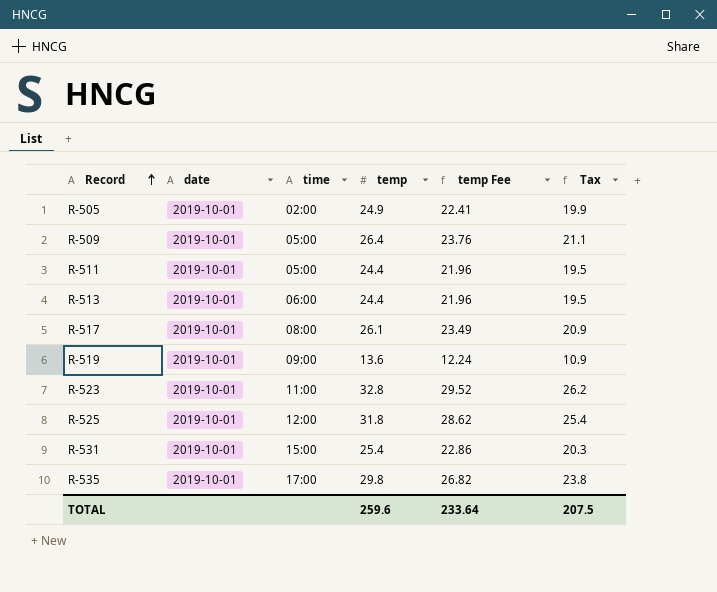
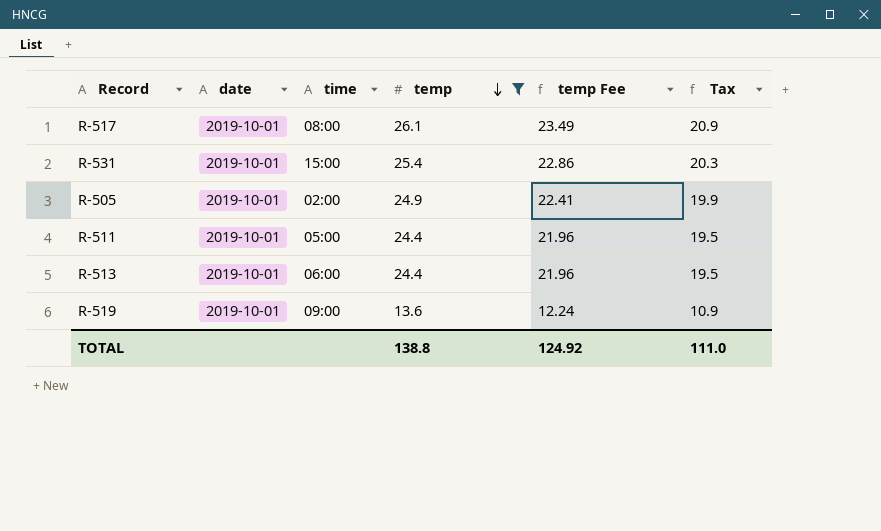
filter: none -> temp <= 26.1
row order: Record ascending -> temp descending
TOTAL | temp: 259.6 -> 138.8
TOTAL | temp Fee: 233.64 -> 124.92
TOTAL | Tax: 207.5 -> 111.0

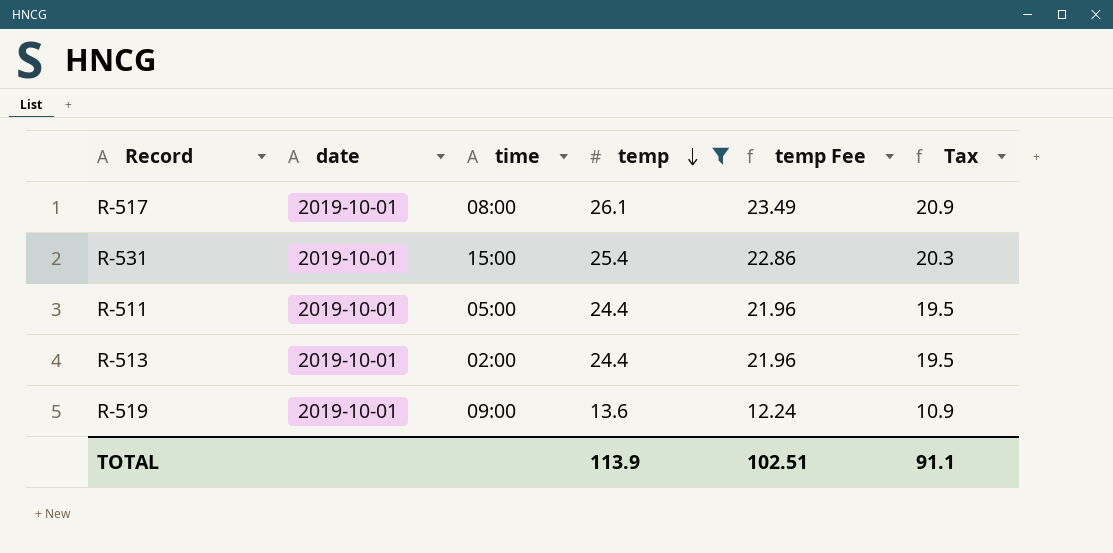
row R-505: 2019-10-01 | 02:00 | 24.9 | 22.41 | 19.9 -> none
R-513 | time: 06:00 -> 02:00
TOTAL | temp: 138.8 -> 113.9
TOTAL | temp Fee: 124.92 -> 102.51
TOTAL | Tax: 111.0 -> 91.1

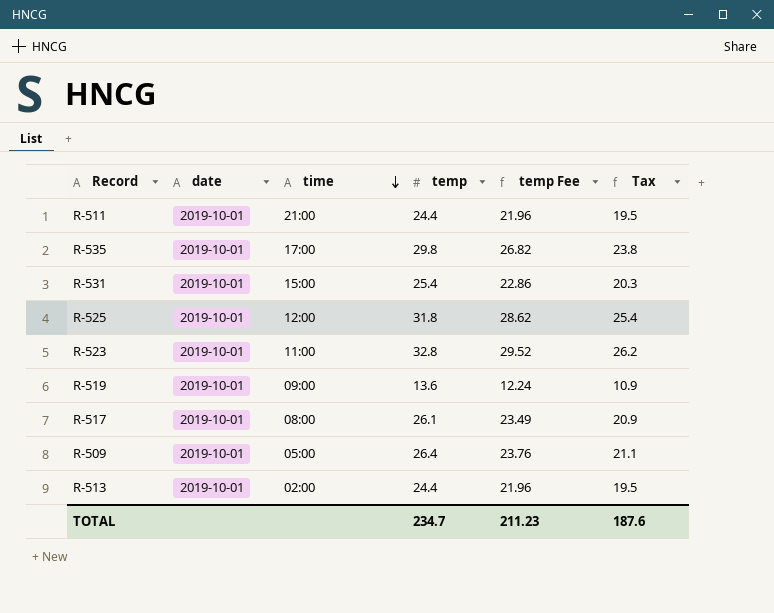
filter: temp <= 26.1 -> none
row order: temp descending -> time descending
R-511 | time: 05:00 -> 21:00
TOTAL | temp: 113.9 -> 234.7
TOTAL | temp Fee: 102.51 -> 211.23
TOTAL | Tax: 91.1 -> 187.6

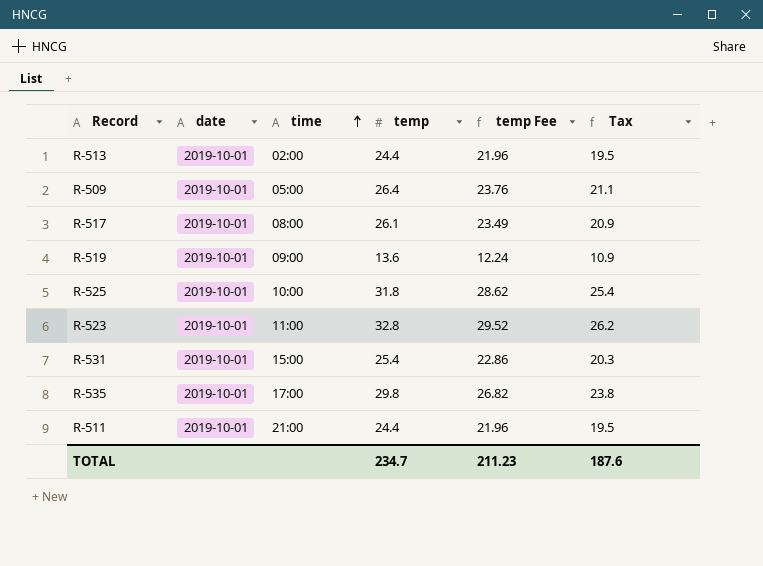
row order: time descending -> time ascending
R-525 | time: 12:00 -> 10:00

